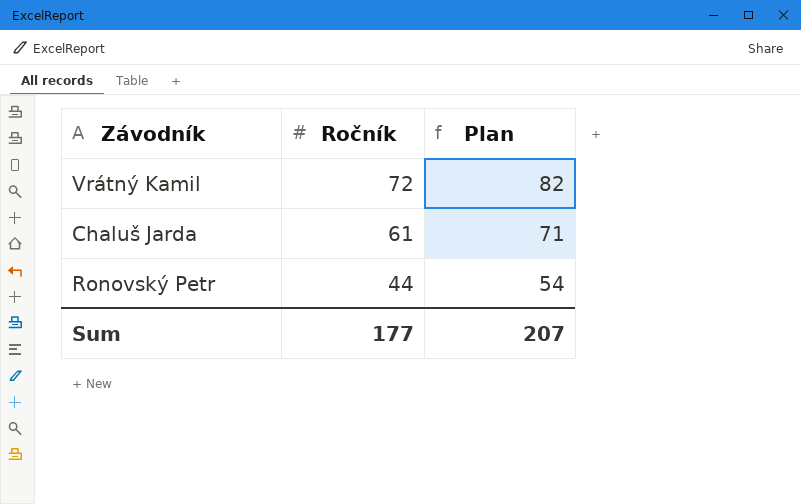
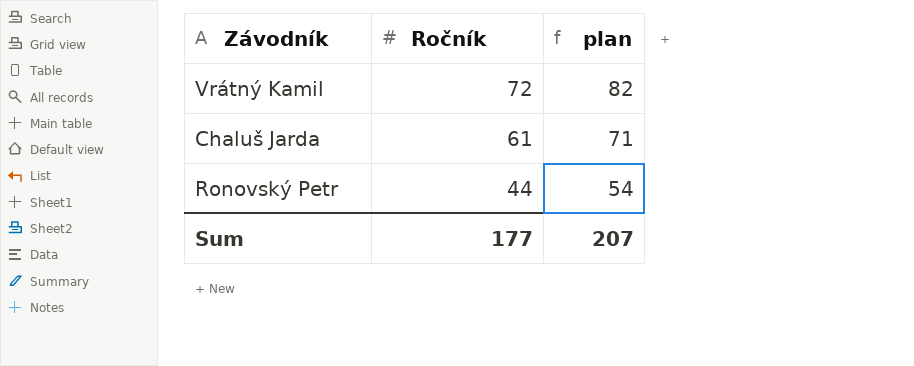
column name: Plan -> plan

